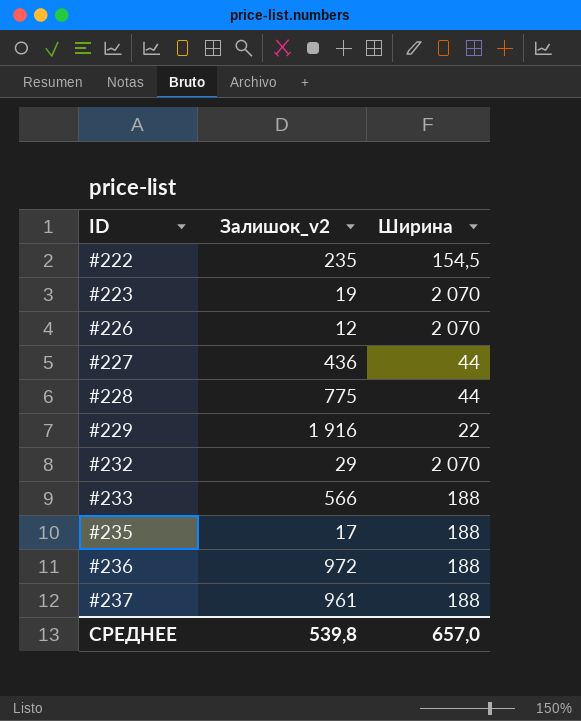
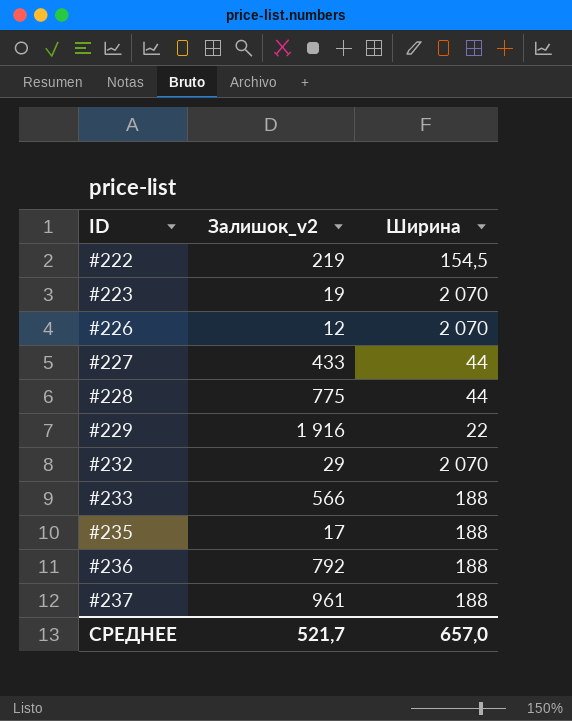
#222 | Залишок_v2: 235 -> 219
#227 | Залишок_v2: 436 -> 433
#236 | Залишок_v2: 972 -> 792
СРЕДНЕЕ | Залишок_v2: 539,8 -> 521,7

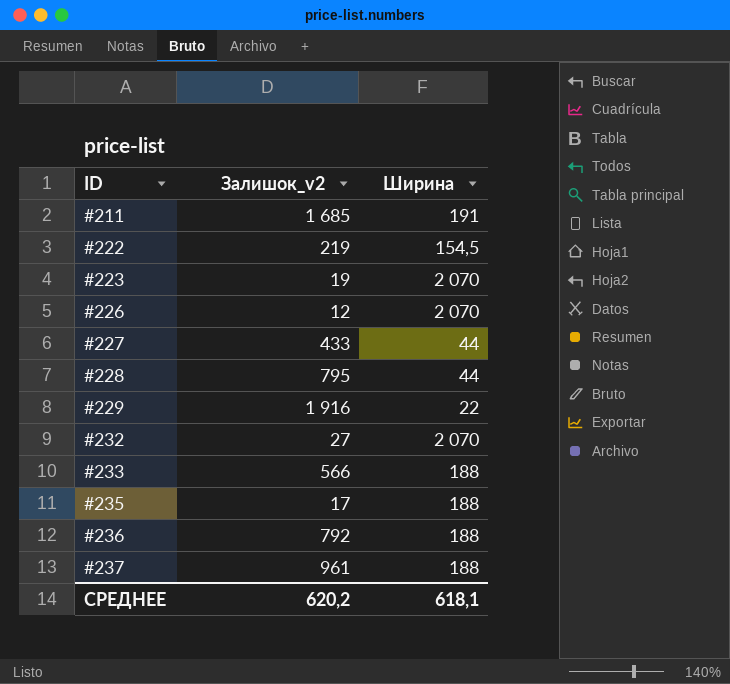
row #211: none -> 1 685 | 191
#228 | Залишок_v2: 775 -> 795
#232 | Залишок_v2: 29 -> 27
СРЕДНЕЕ | Залишок_v2: 521,7 -> 620,2
СРЕДНЕЕ | Ширина: 657,0 -> 618,1

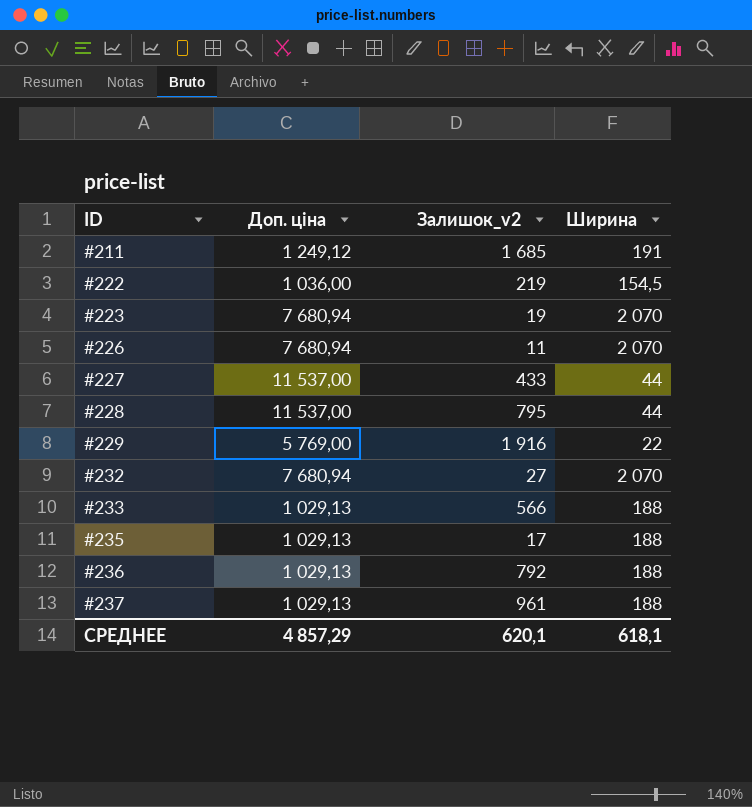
column Доп. ціна | position: none -> 2
#226 | Залишок_v2: 12 -> 11
СРЕДНЕЕ | Залишок_v2: 620,2 -> 620,1

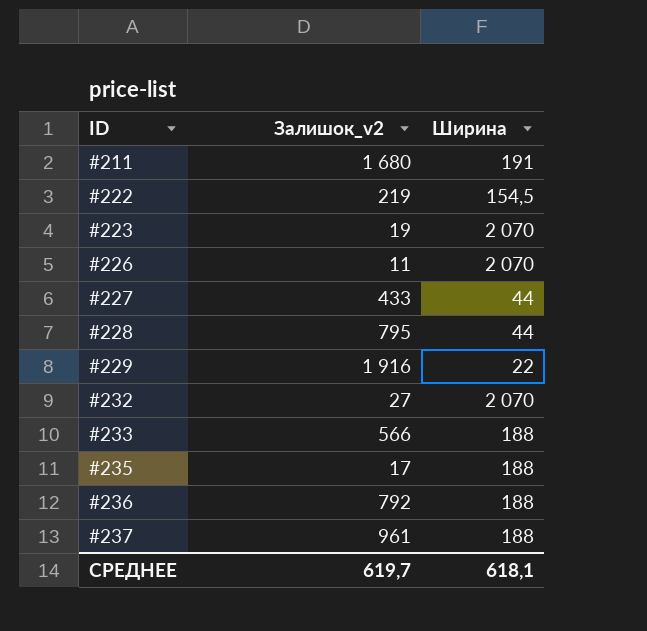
column Доп. ціна | position: 2 -> none
#211 | Залишок_v2: 1 685 -> 1 680
СРЕДНЕЕ | Залишок_v2: 620,1 -> 619,7

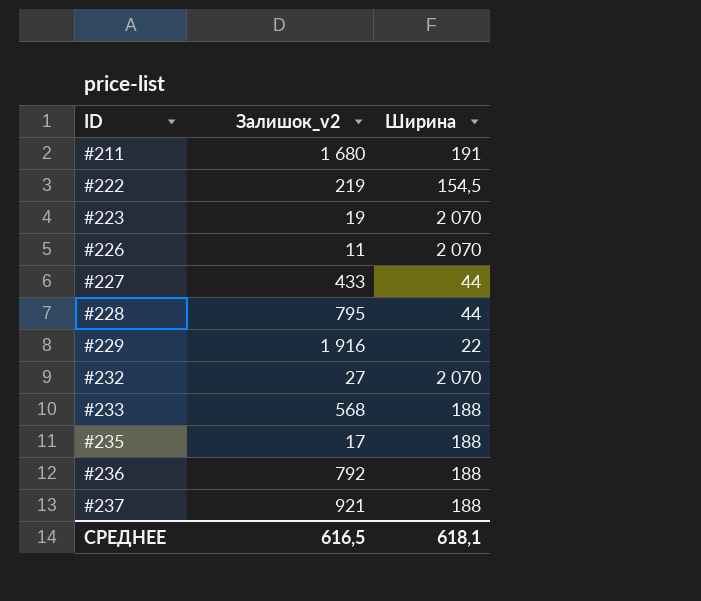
#233 | Залишок_v2: 566 -> 568
#237 | Залишок_v2: 961 -> 921
СРЕДНЕЕ | Залишок_v2: 619,7 -> 616,5

